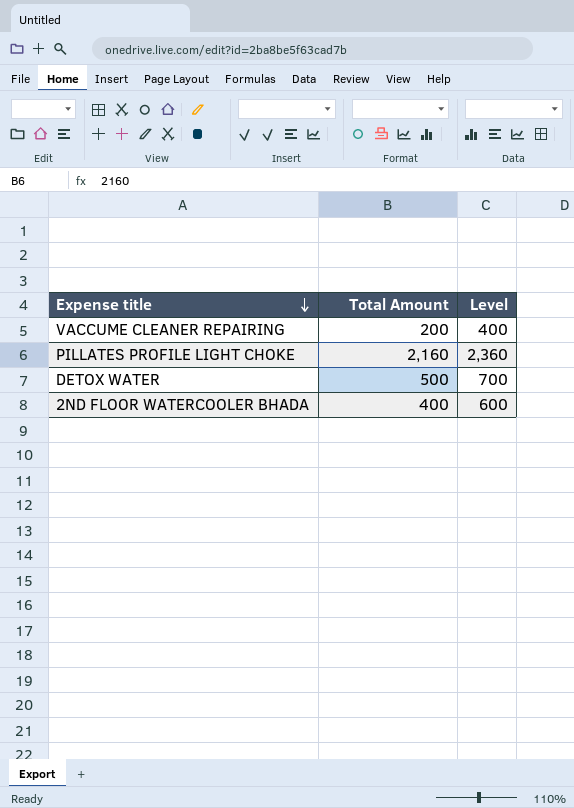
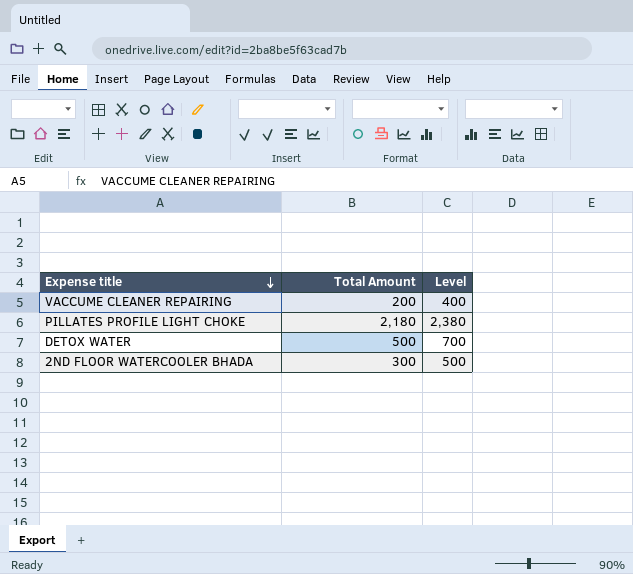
PILLATES PROFILE LIGHT CHOKE | Total Amount: 2,160 -> 2,180
PILLATES PROFILE LIGHT CHOKE | Level: 2,360 -> 2,380
2ND FLOOR WATERCOOLER BHADA | Total Amount: 400 -> 300
2ND FLOOR WATERCOOLER BHADA | Level: 600 -> 500

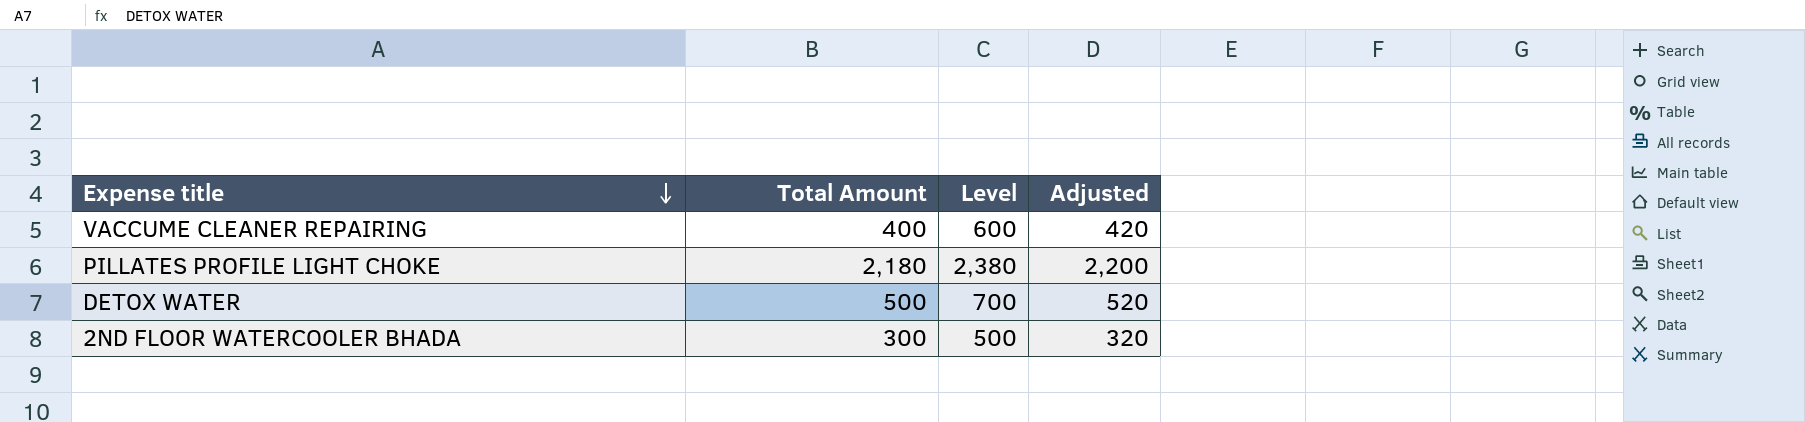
column Adjusted | formula: none -> [Total Amount] + 20
VACCUME CLEANER REPAIRING | Total Amount: 200 -> 400
VACCUME CLEANER REPAIRING | Level: 400 -> 600

